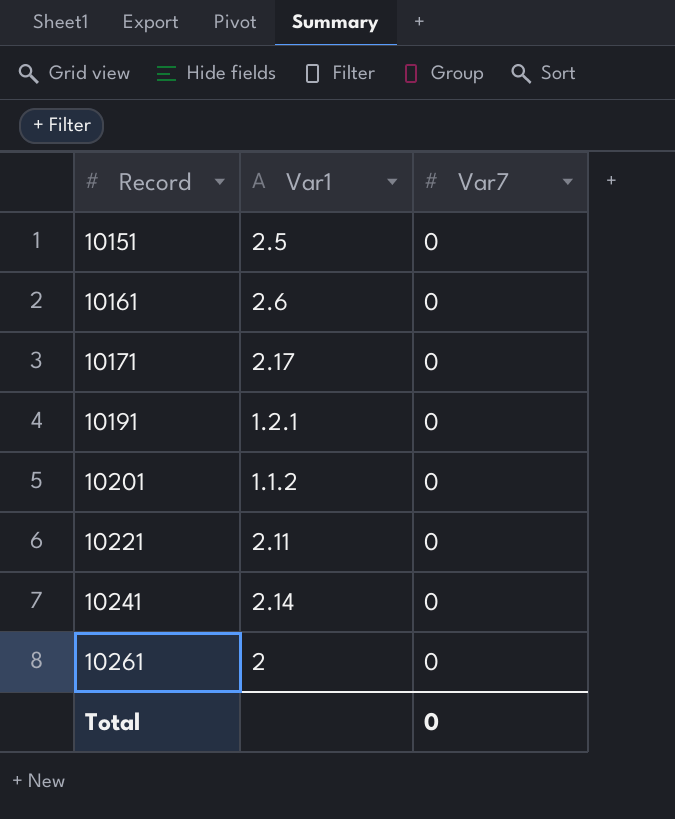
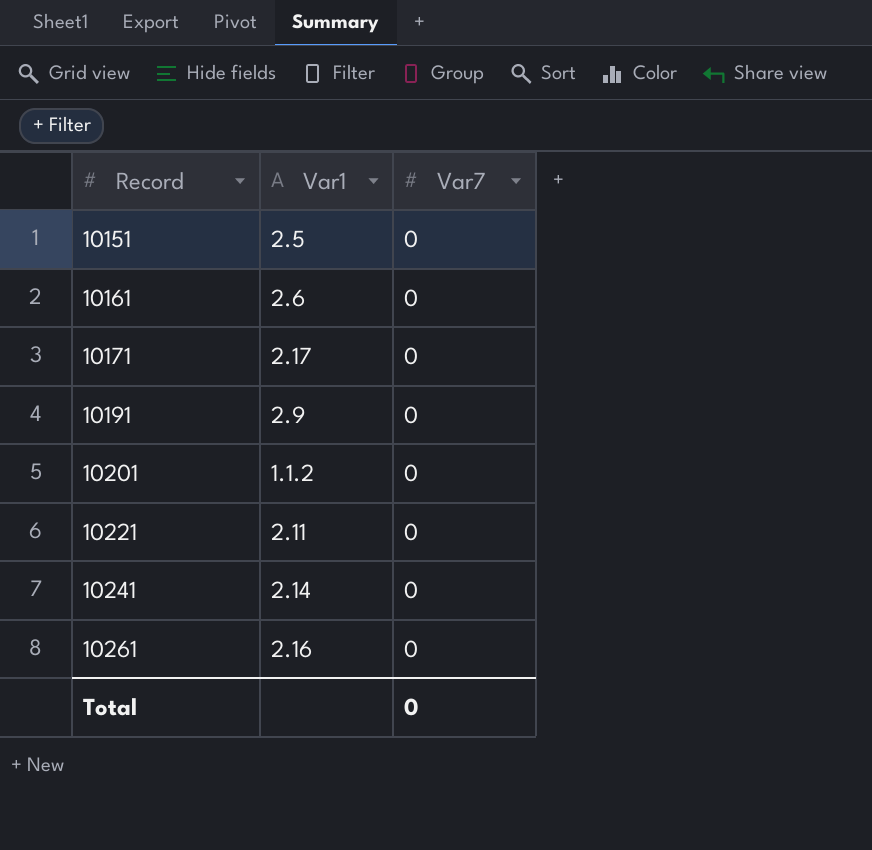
10191 | Var1: 1.2.1 -> 2.9
10261 | Var1: 2 -> 2.16

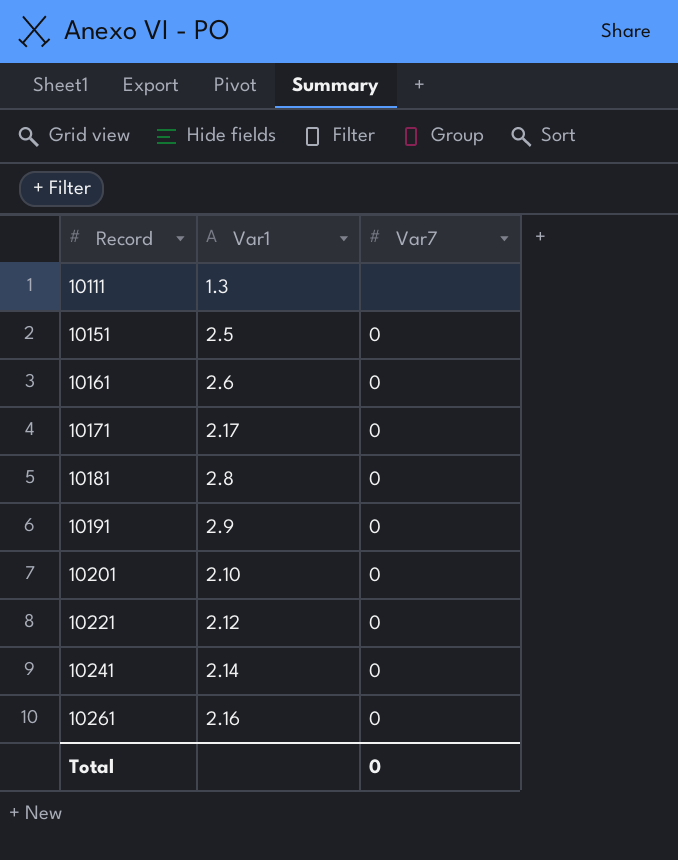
row 10111: none -> 1.3 | none
row 10181: none -> 2.8 | 0
10201 | Var1: 1.1.2 -> 2.10
10221 | Var1: 2.11 -> 2.12

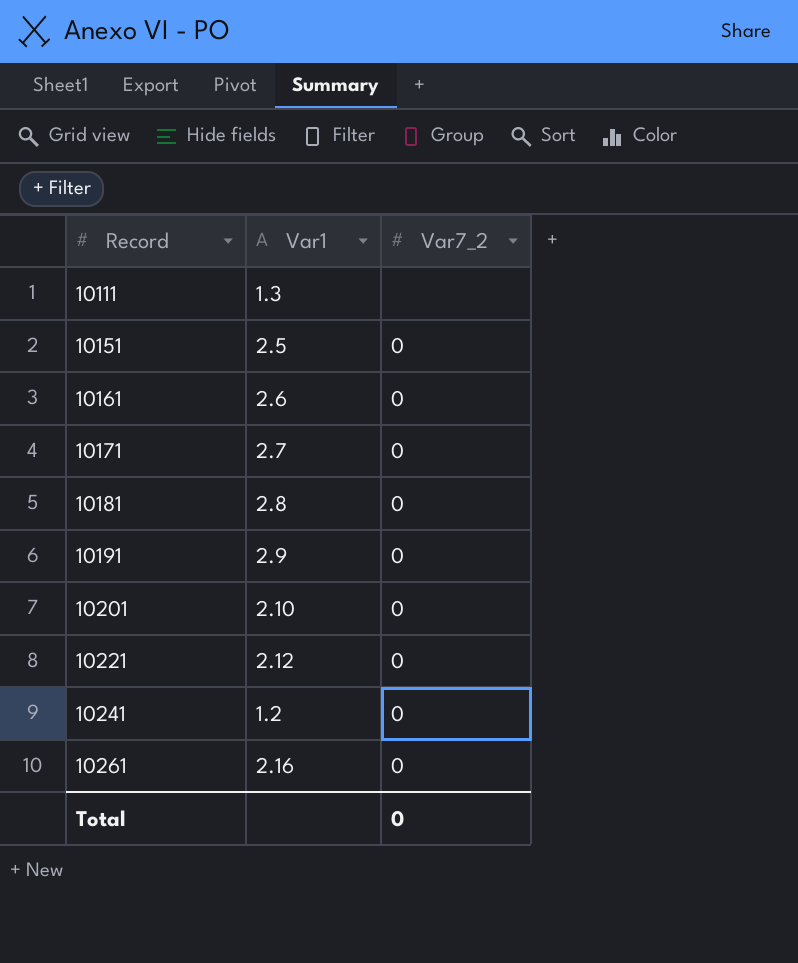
column name: Var7 -> Var7_2
10171 | Var1: 2.17 -> 2.7
10241 | Var1: 2.14 -> 1.2

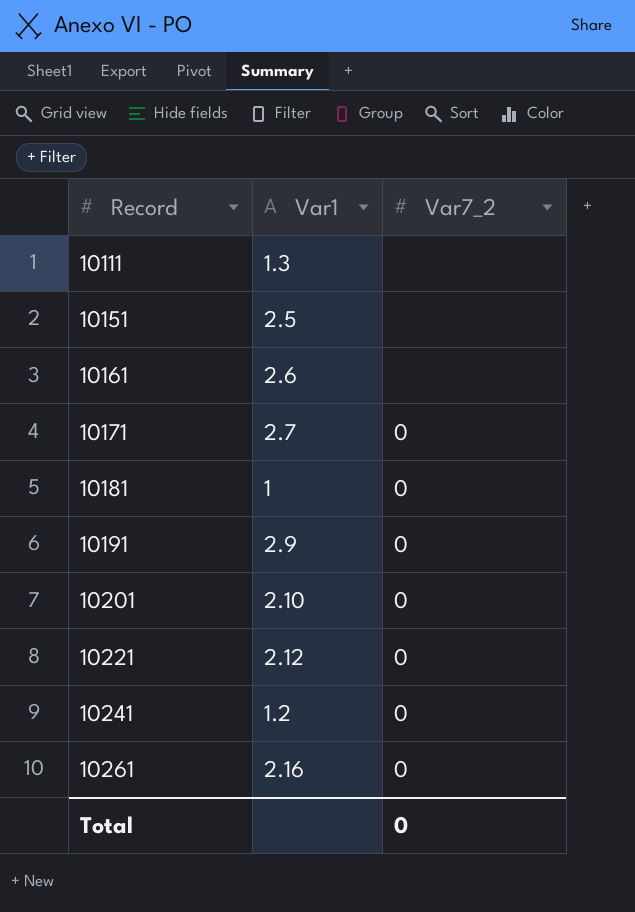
10151 | Var7_2: 0 -> none
10161 | Var7_2: 0 -> none
10181 | Var1: 2.8 -> 1

